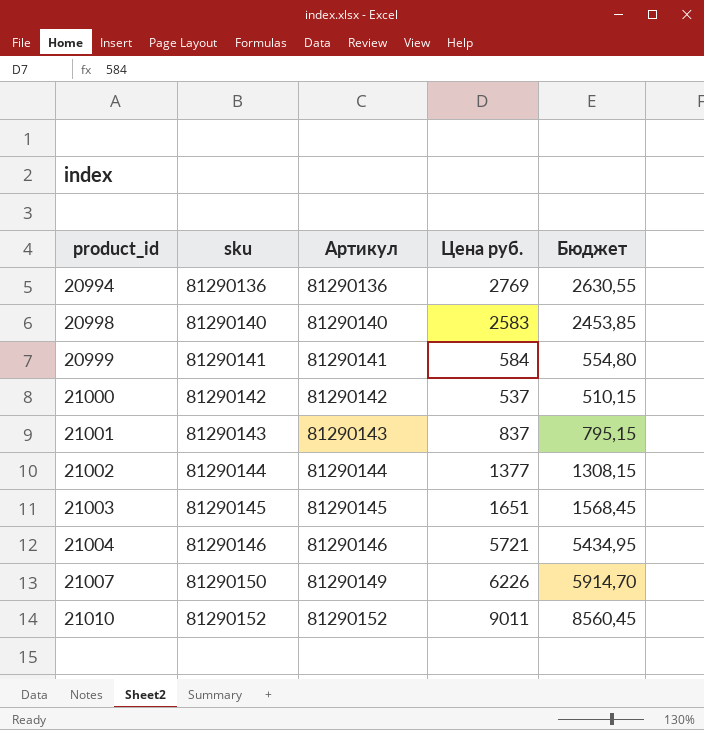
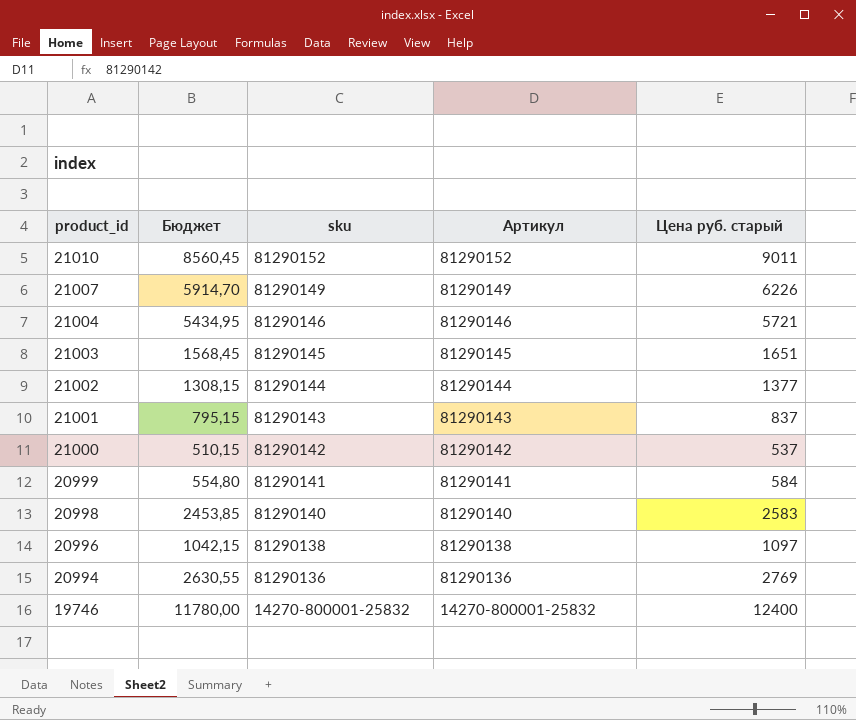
row order: product_id ascending -> product_id descending
column Бюджет | position: 5 -> 2
column name: Цена руб. -> Цена руб. старый
21007 | sku: 81290150 -> 81290149
row 20996: none -> 1042,15 | 81290138 | 81290138 | 1097
row 19746: none -> 11780,00 | 14270-800001-25832 | 14270-800001-25832 | 12400

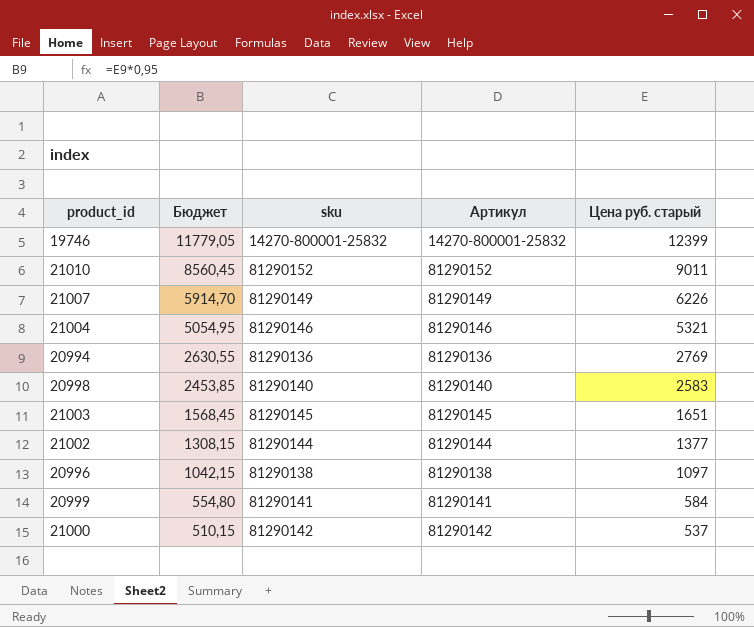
row order: product_id descending -> Бюджет descending
row 21001: 795,15 | 81290143 | 81290143 | 837 -> none
19746 | Бюджет: 11780,00 -> 11779,05
19746 | Цена руб. старый: 12400 -> 12399
21004 | Бюджет: 5434,95 -> 5054,95
21004 | Цена руб. старый: 5721 -> 5321

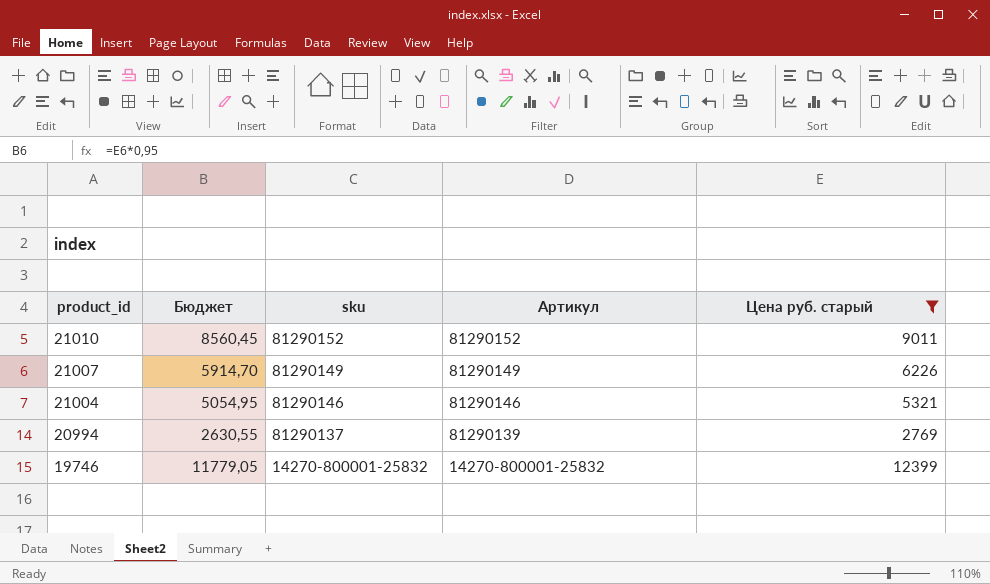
filter: none -> Цена руб. старый >= 2769
row order: Бюджет descending -> product_id descending
20994 | sku: 81290136 -> 81290137
20994 | Артикул: 81290136 -> 81290139

